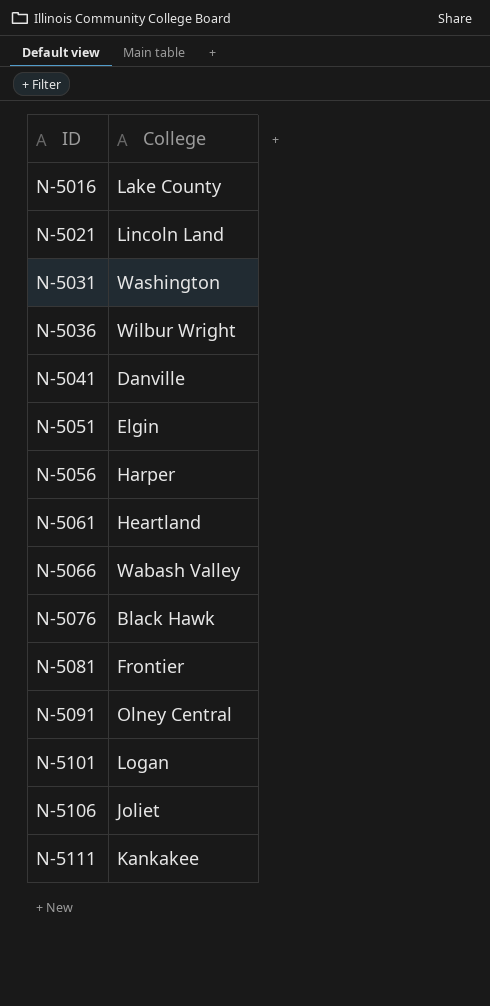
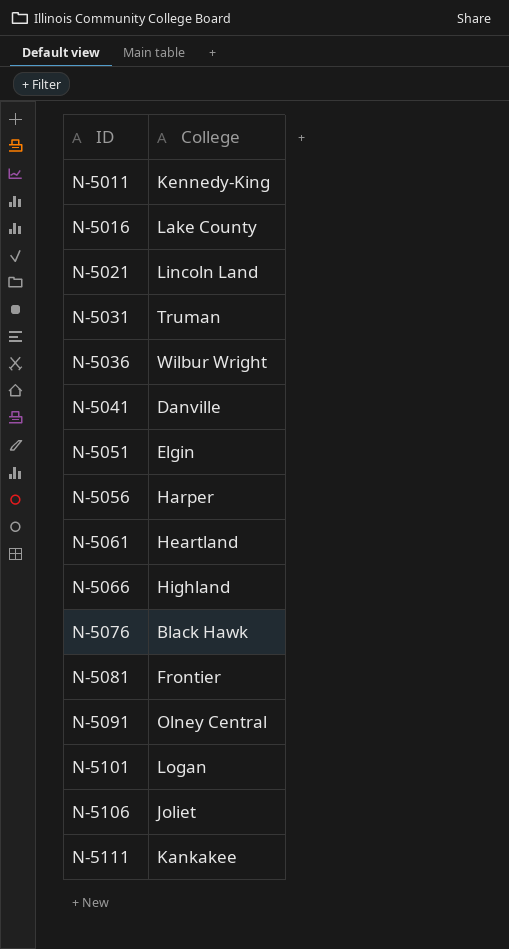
row N-5011: none -> Kennedy-King
N-5031 | College: Washington -> Truman
N-5066 | College: Wabash Valley -> Highland

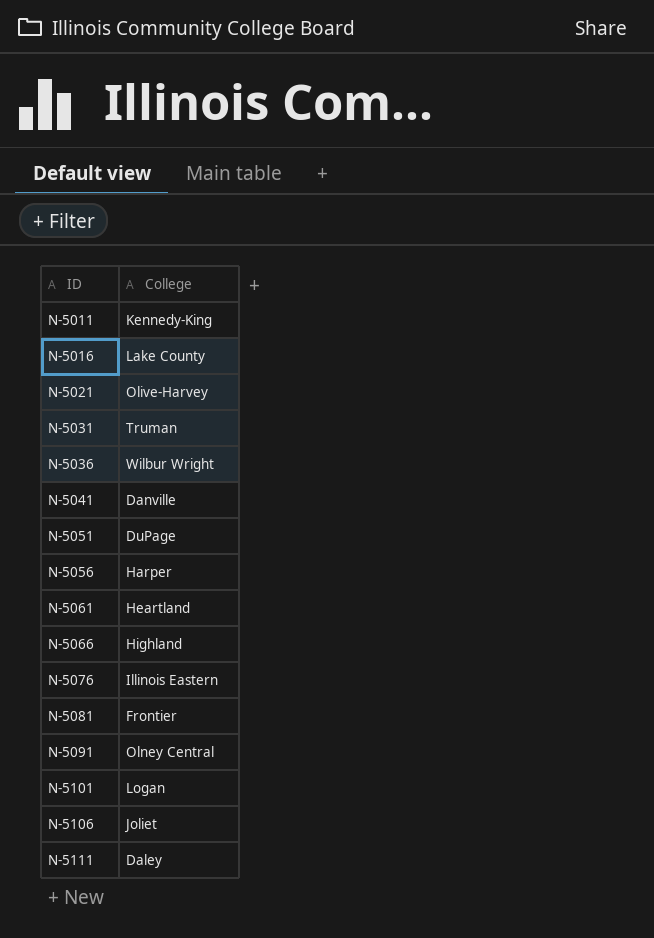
N-5021 | College: Lincoln Land -> Olive-Harvey
N-5051 | College: Elgin -> DuPage
N-5076 | College: Black Hawk -> Illinois Eastern
N-5111 | College: Kankakee -> Daley

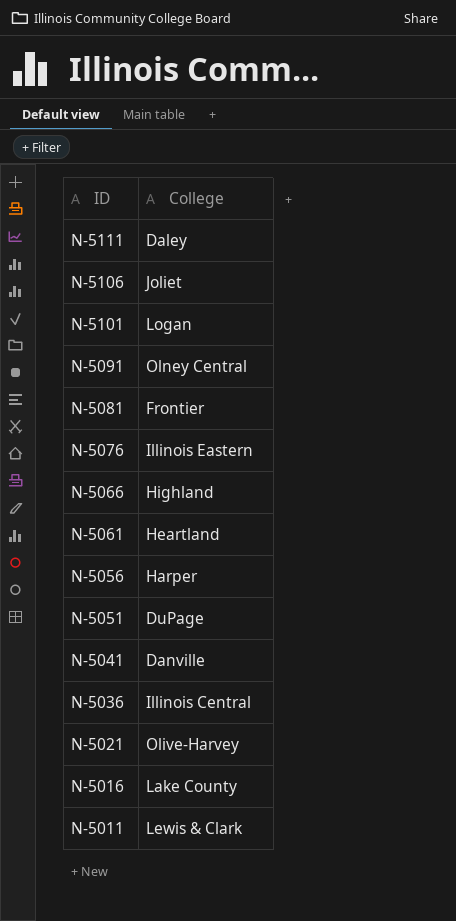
row order: ID ascending -> ID descending
row N-5031: Truman -> none
N-5036 | College: Wilbur Wright -> Illinois Central
N-5011 | College: Kennedy-King -> Lewis & Clark

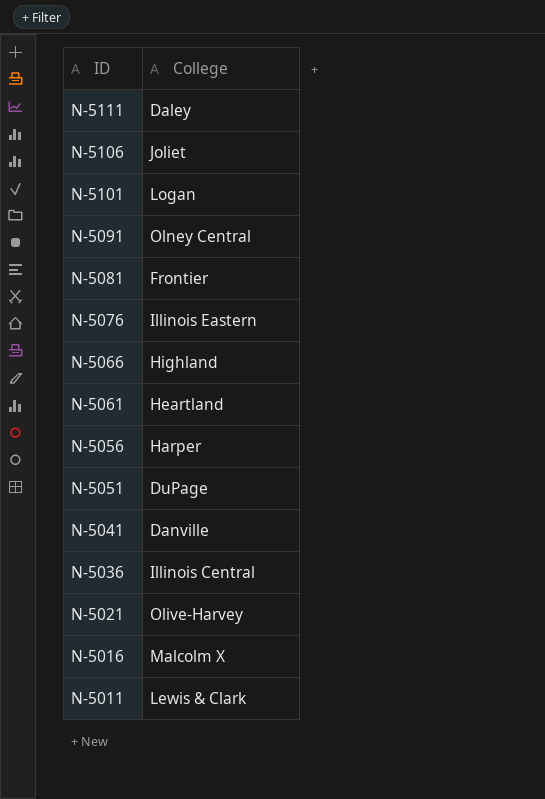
N-5016 | College: Lake County -> Malcolm X

